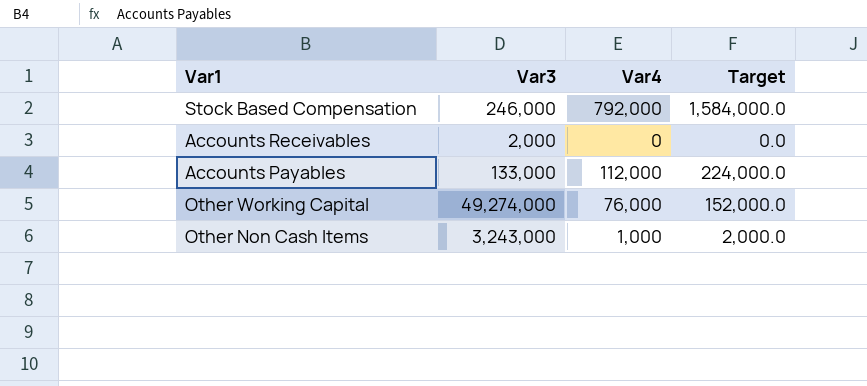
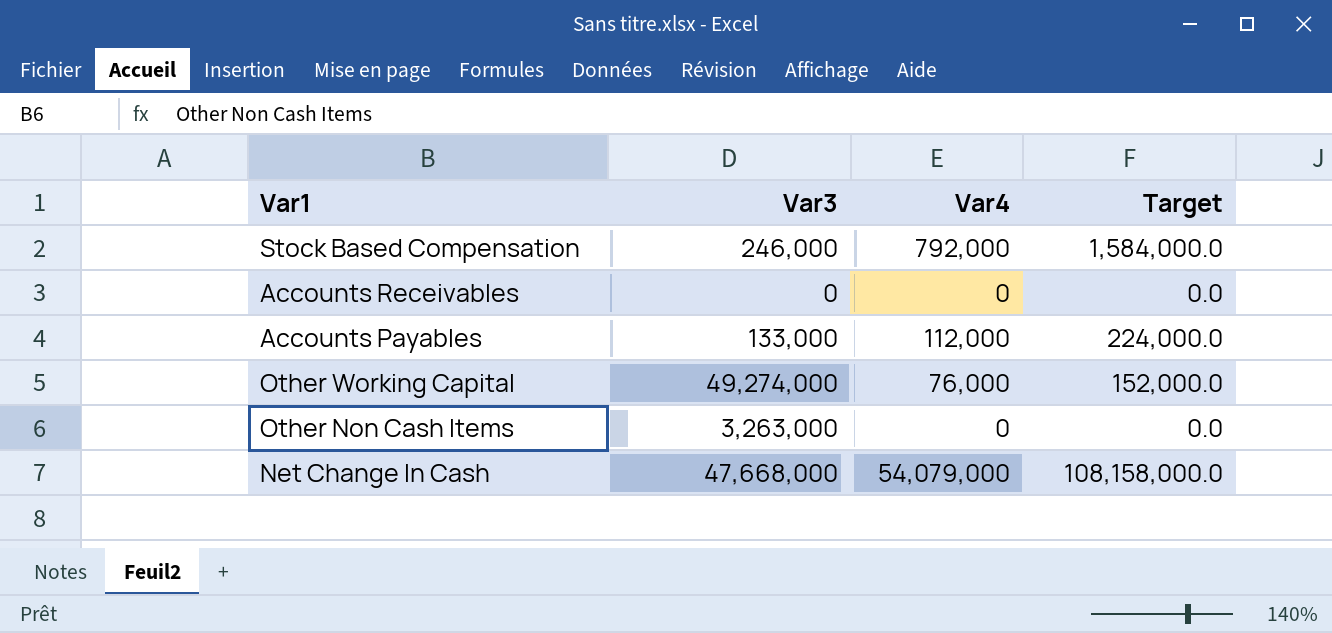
Accounts Receivables | Var3: 2,000 -> 0
Other Non Cash Items | Var3: 3,243,000 -> 3,263,000
Other Non Cash Items | Var4: 1,000 -> 0
Other Non Cash Items | Target: 2,000.0 -> 0.0
row Net Change In Cash: none -> 47,668,000 | 54,079,000 | 108,158,000.0

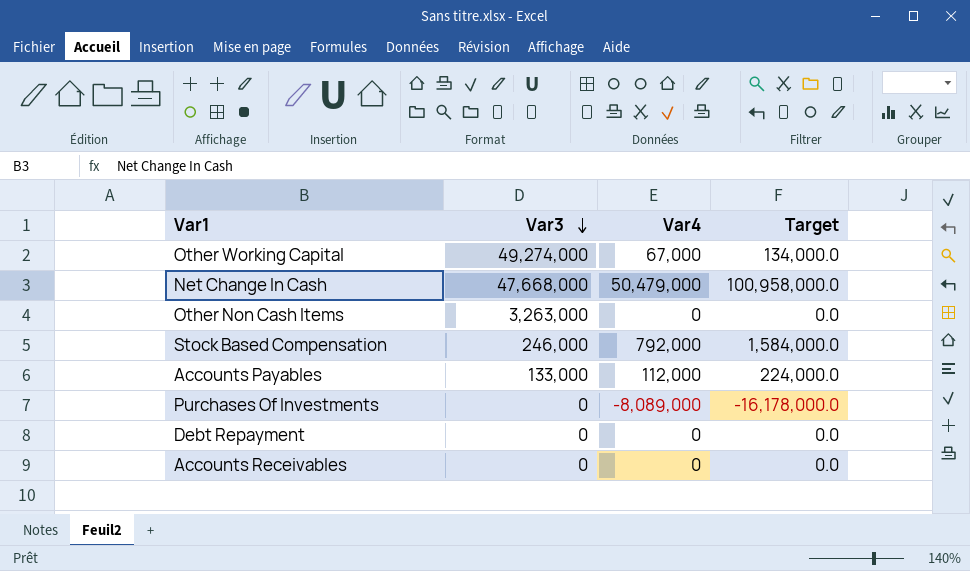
row order: none -> Var3 descending
Other Working Capital | Var4: 76,000 -> 67,000
Other Working Capital | Target: 152,000.0 -> 134,000.0
Net Change In Cash | Var4: 54,079,000 -> 50,479,000
Net Change In Cash | Target: 108,158,000.0 -> 100,958,000.0
row Purchases Of Investments: none -> 0 | -8,089,000 | -16,178,000.0
row Debt Repayment: none -> 0 | 0 | 0.0

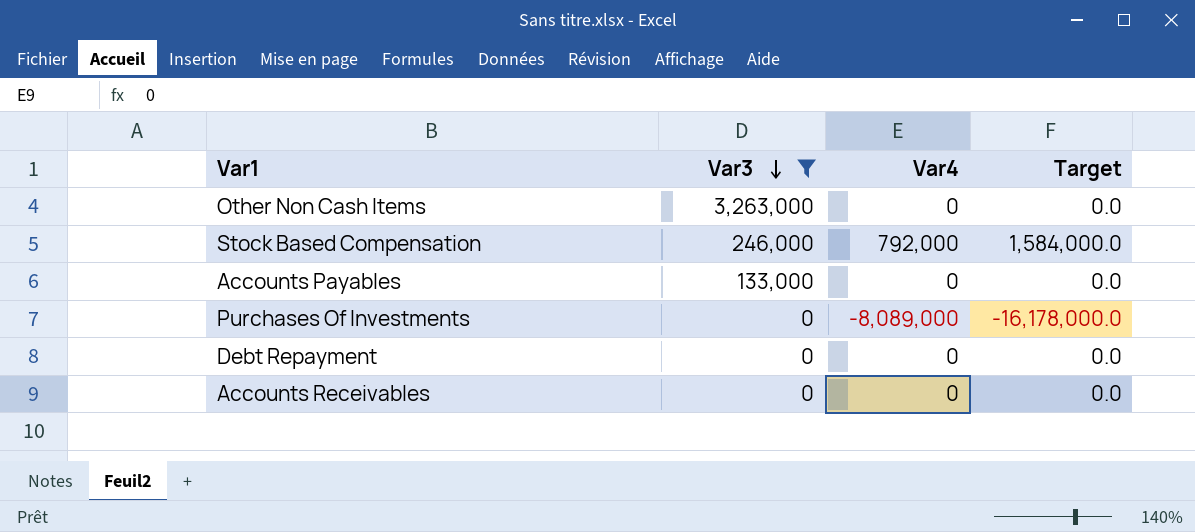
filter: none -> Var3 <= 3,263,000
Accounts Payables | Var4: 112,000 -> 0
Accounts Payables | Target: 224,000.0 -> 0.0

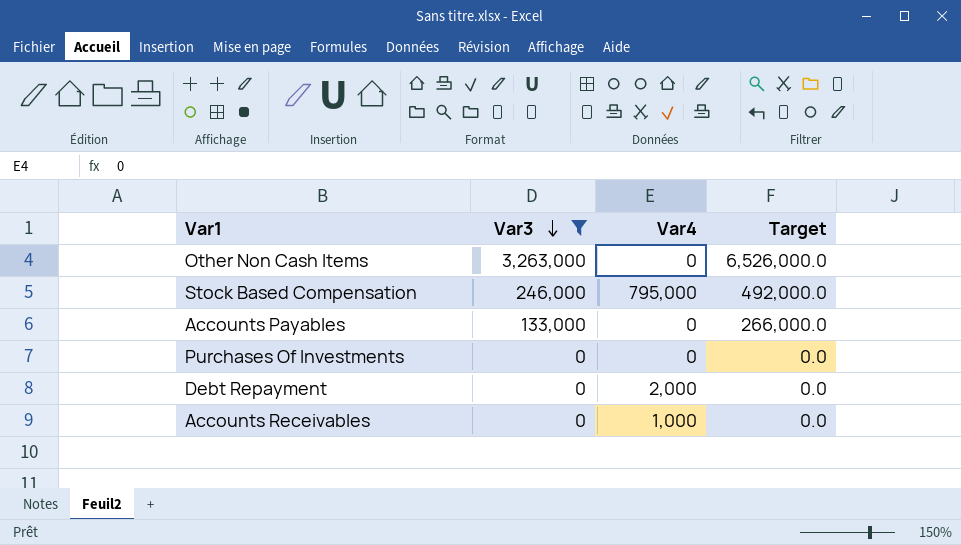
column Target | formula: [Var4] * 2 -> [Var3] * 2
Stock Based Compensation | Var4: 792,000 -> 795,000
Purchases Of Investments | Var4: -8,089,000 -> 0
Debt Repayment | Var4: 0 -> 2,000
Accounts Receivables | Var4: 0 -> 1,000

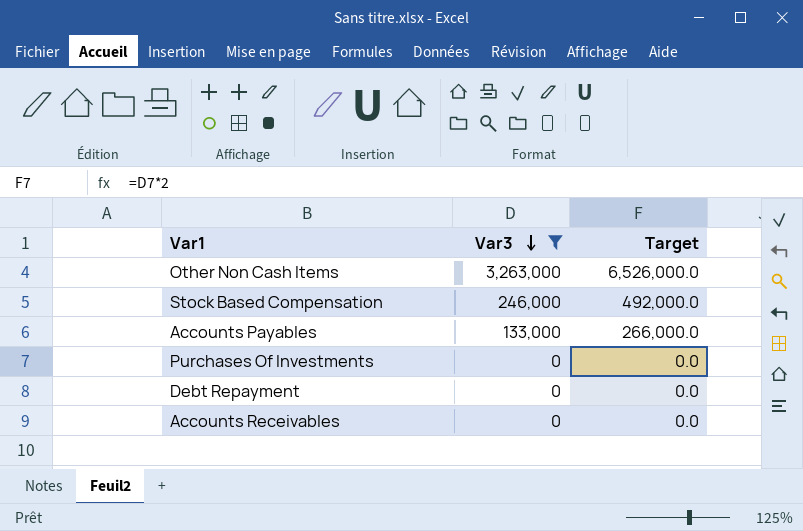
column Var4 | position: 3 -> none

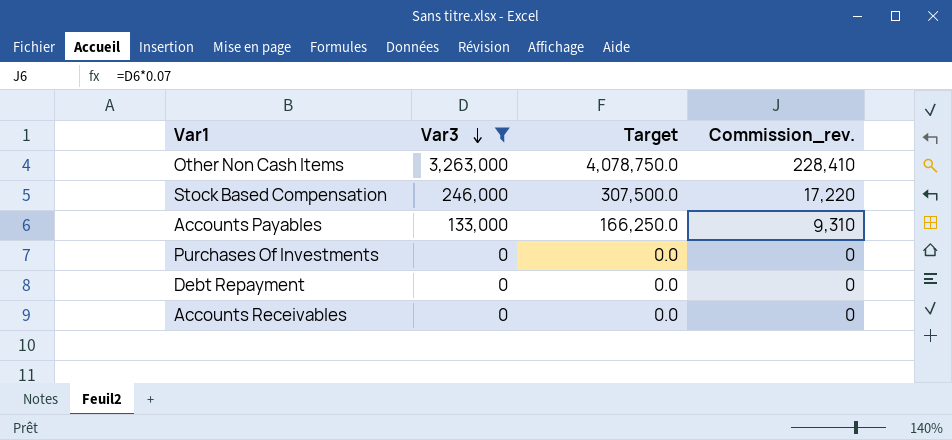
column Target | formula: [Var3] * 2 -> [Var3] * 1.25
column Commission_rev. | formula: none -> [Var3] * 0.07

